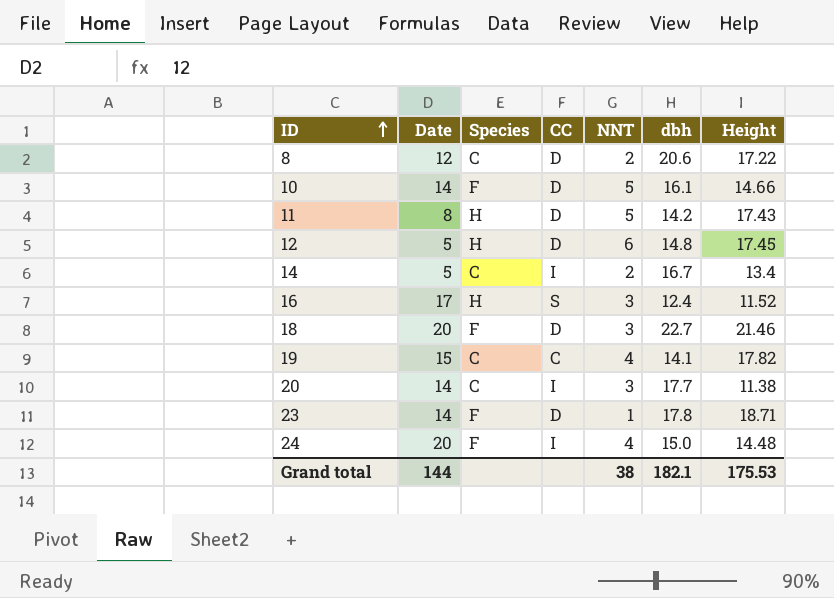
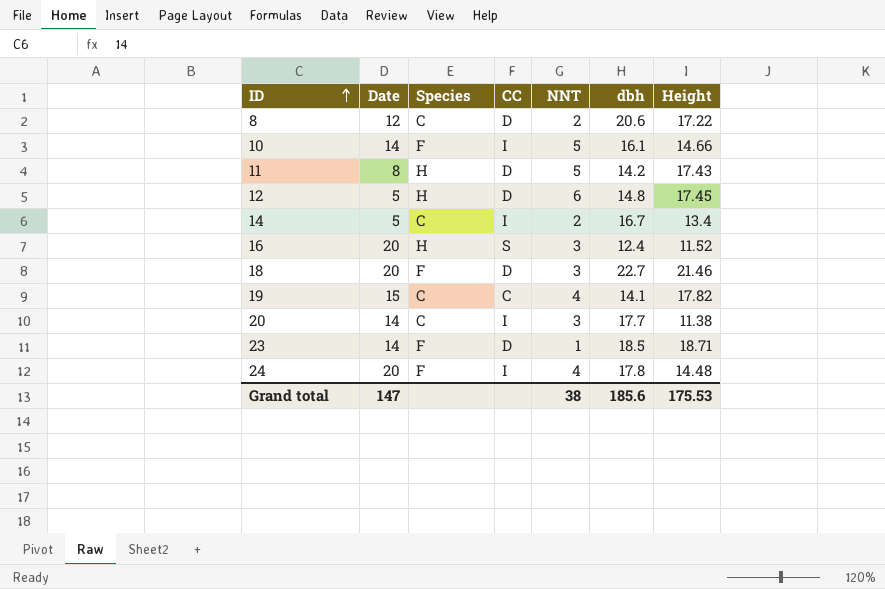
10 | CC: D -> I
16 | Date: 17 -> 20
23 | dbh: 17.8 -> 18.5
24 | dbh: 15.0 -> 17.8
Grand total | Date: 144 -> 147
Grand total | dbh: 182.1 -> 185.6

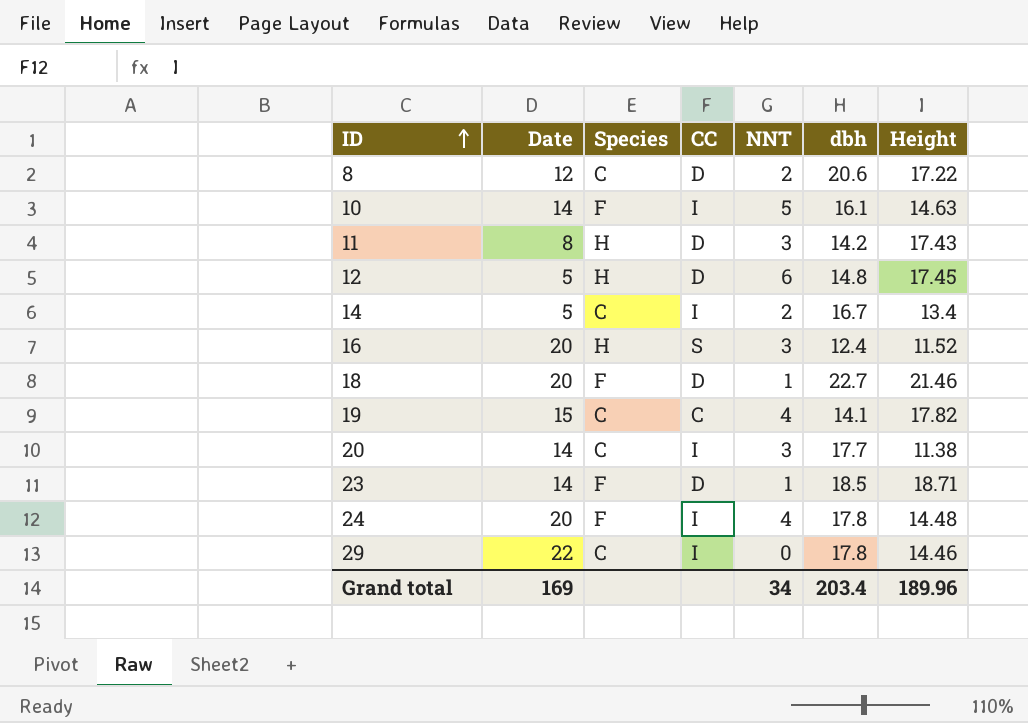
10 | Height: 14.66 -> 14.63
11 | NNT: 5 -> 3
18 | NNT: 3 -> 1
row 29: none -> 22 | C | I | 0 | 17.8 | 14.46
Grand total | Date: 147 -> 169
Grand total | NNT: 38 -> 34
Grand total | dbh: 185.6 -> 203.4
Grand total | Height: 175.53 -> 189.96

